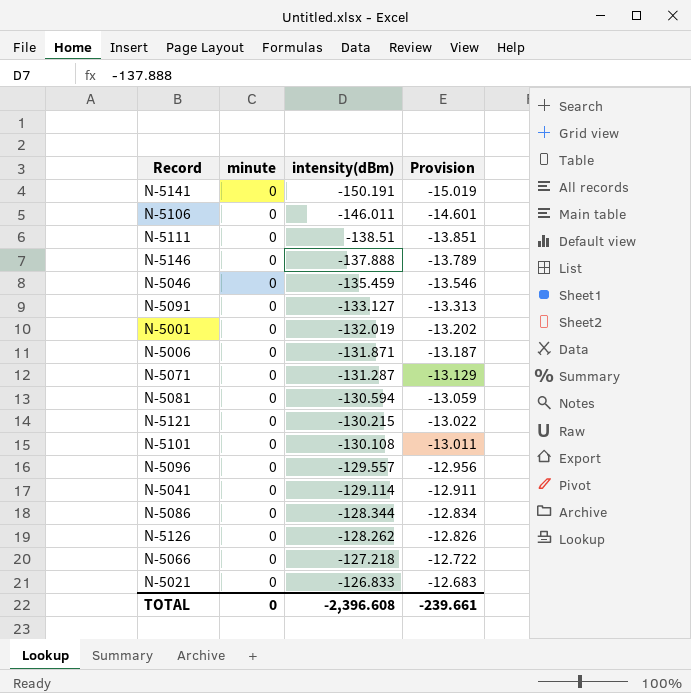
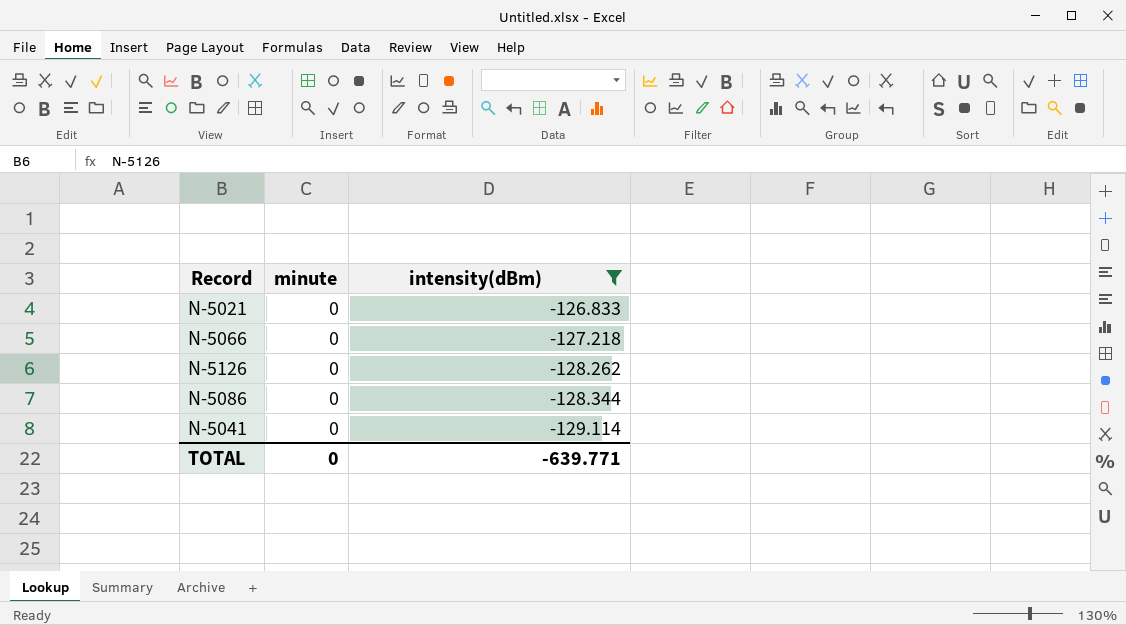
filter: none -> intensity(dBm) >= -129.114
row order: intensity(dBm) ascending -> intensity(dBm) descending
column Provision | formula: [intensity(dBm)] * 0.1 -> none
TOTAL | intensity(dBm): -2,396.608 -> -639.771

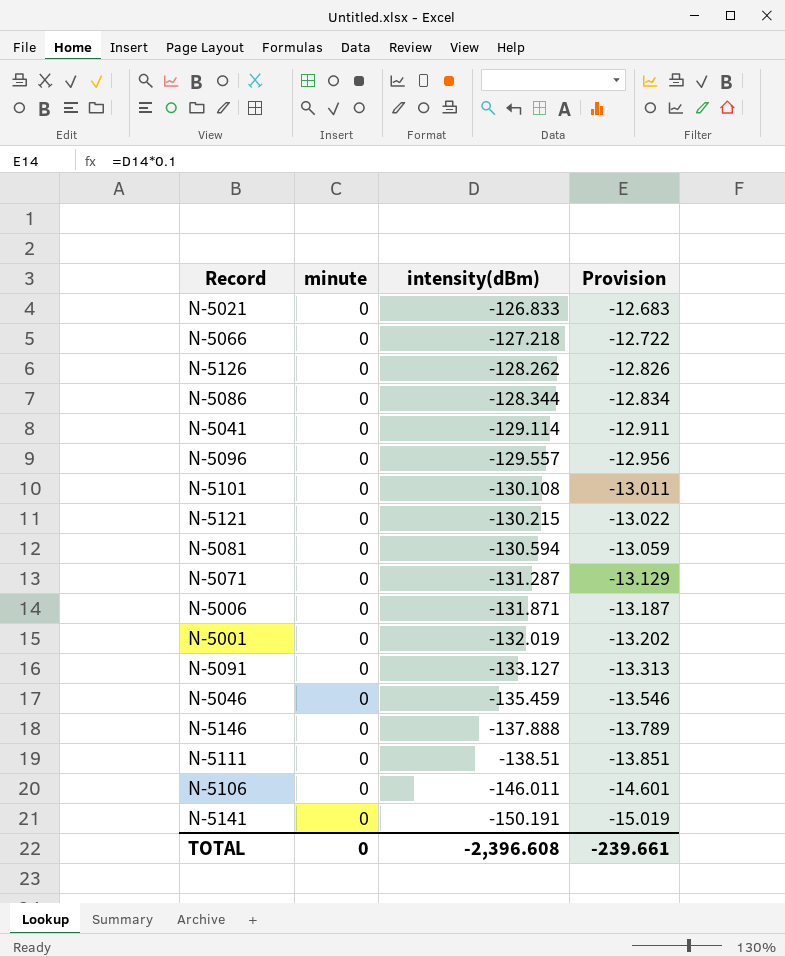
filter: intensity(dBm) >= -129.114 -> none
column Provision | formula: none -> [intensity(dBm)] * 0.1
TOTAL | intensity(dBm): -639.771 -> -2,396.608

